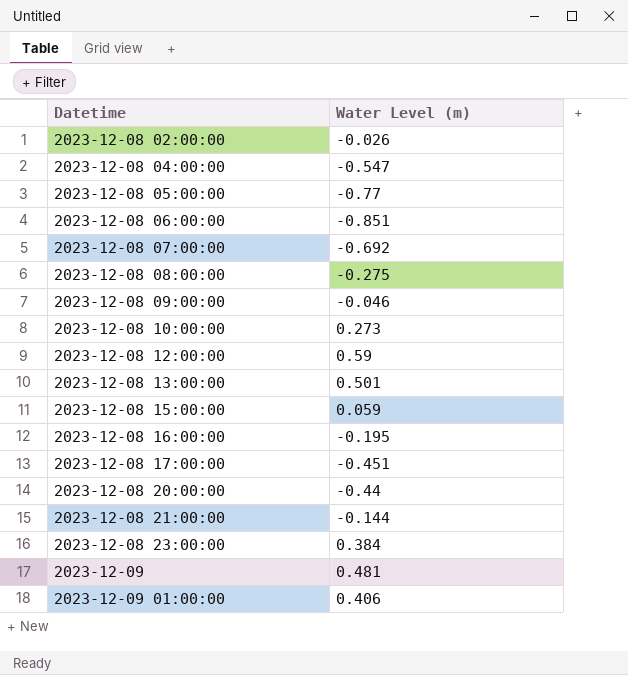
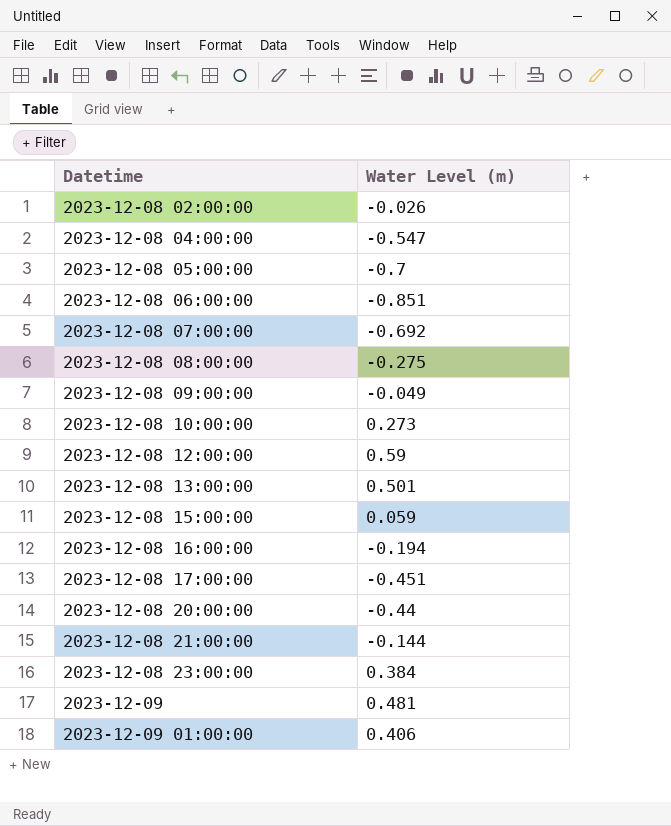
2023-12-08 05:00:00 | Water Level (m): -0.77 -> -0.7
2023-12-08 09:00:00 | Water Level (m): -0.046 -> -0.049
2023-12-08 16:00:00 | Water Level (m): -0.195 -> -0.194

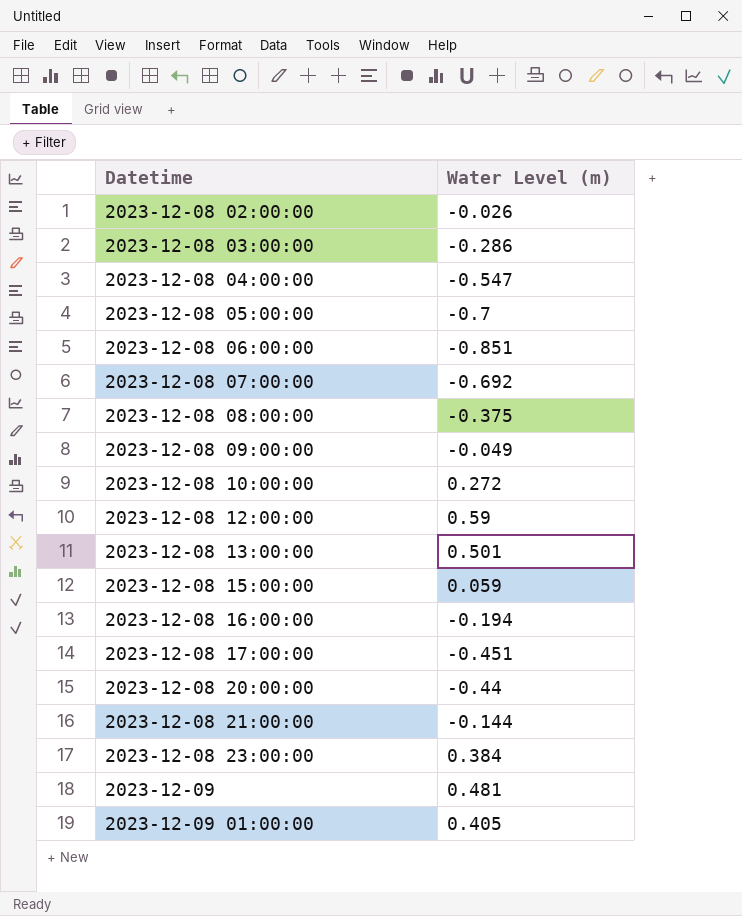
row 2023-12-08 03:00:00: none -> -0.286
2023-12-08 08:00:00 | Water Level (m): -0.275 -> -0.375
2023-12-08 10:00:00 | Water Level (m): 0.273 -> 0.272
2023-12-09 01:00:00 | Water Level (m): 0.406 -> 0.405

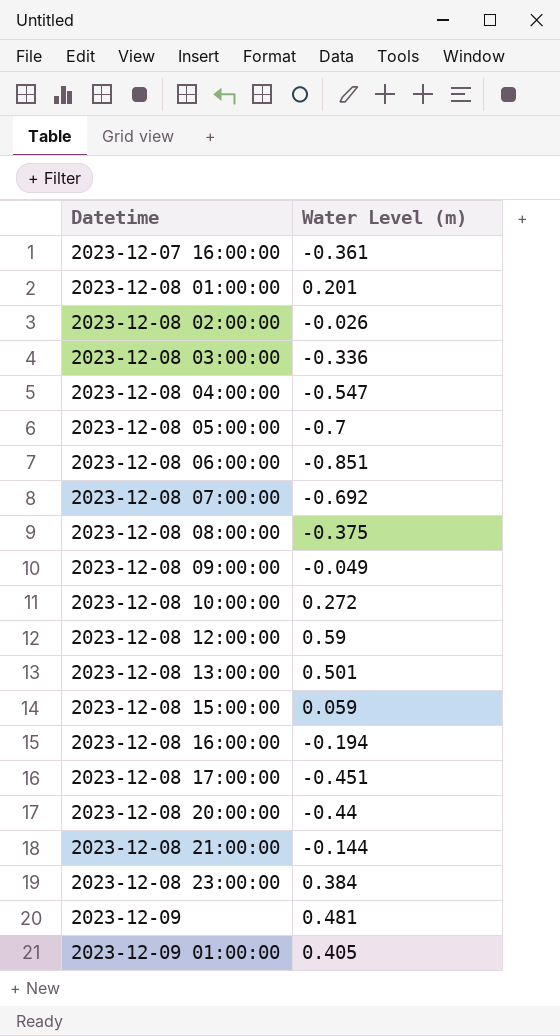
row 2023-12-07 16:00:00: none -> -0.361
row 2023-12-08 01:00:00: none -> 0.201
2023-12-08 03:00:00 | Water Level (m): -0.286 -> -0.336

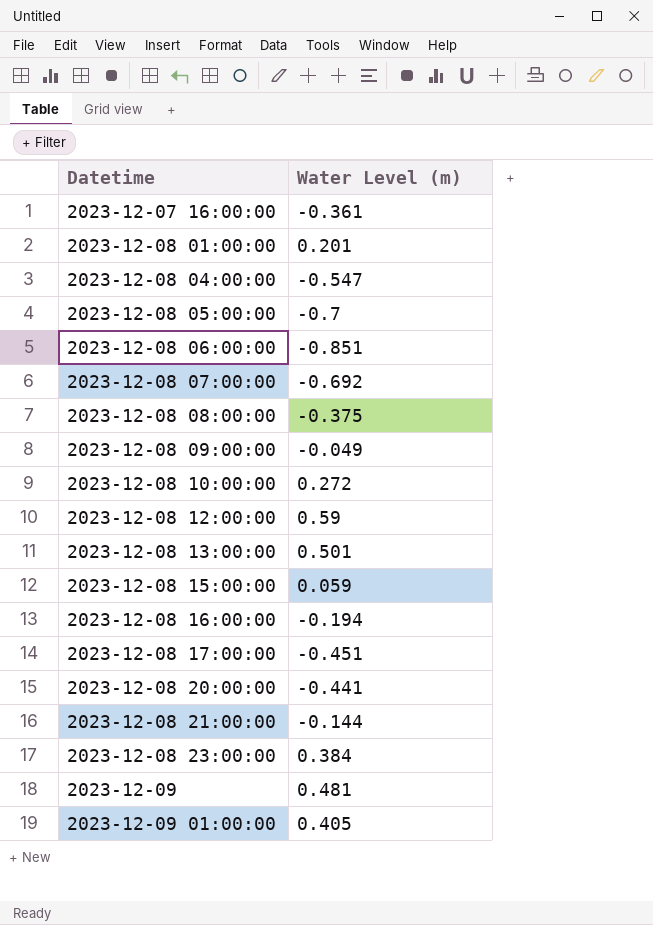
row 2023-12-08 02:00:00: -0.026 -> none
row 2023-12-08 03:00:00: -0.336 -> none
2023-12-08 20:00:00 | Water Level (m): -0.44 -> -0.441

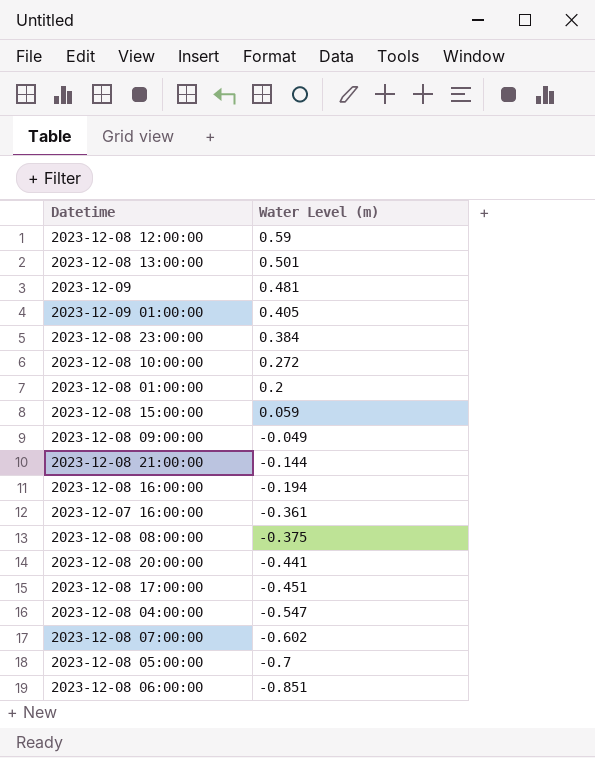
row order: Datetime ascending -> Water Level (m) descending
2023-12-08 01:00:00 | Water Level (m): 0.201 -> 0.2
2023-12-08 07:00:00 | Water Level (m): -0.692 -> -0.602

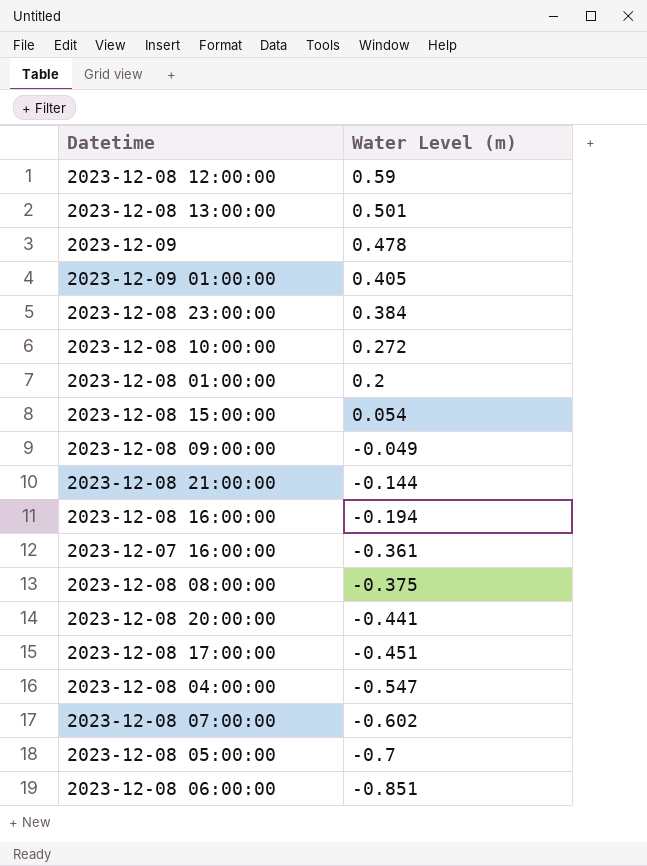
2023-12-09 | Water Level (m): 0.481 -> 0.478
2023-12-08 15:00:00 | Water Level (m): 0.059 -> 0.054

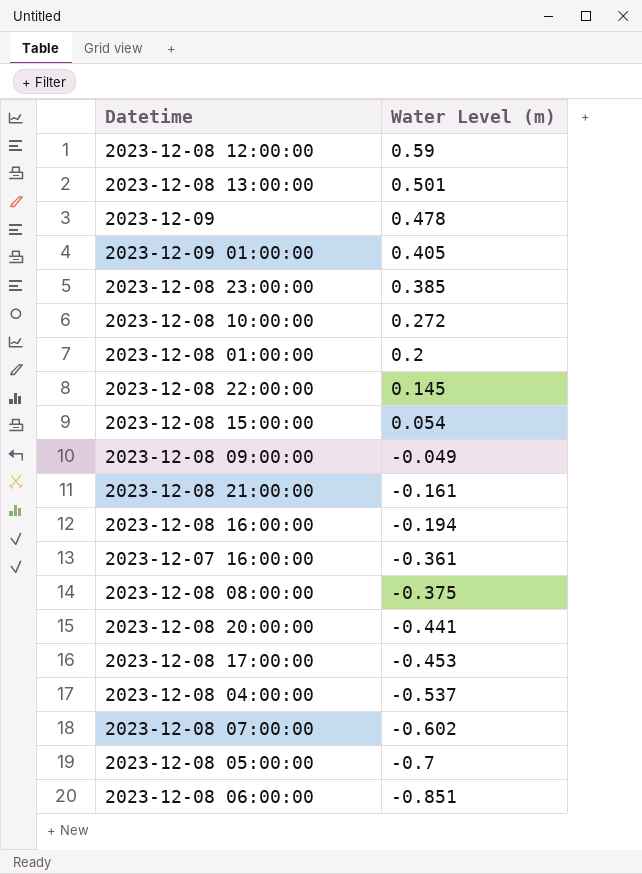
2023-12-08 23:00:00 | Water Level (m): 0.384 -> 0.385
row 2023-12-08 22:00:00: none -> 0.145
2023-12-08 21:00:00 | Water Level (m): -0.144 -> -0.161
2023-12-08 17:00:00 | Water Level (m): -0.451 -> -0.453
2023-12-08 04:00:00 | Water Level (m): -0.547 -> -0.537

